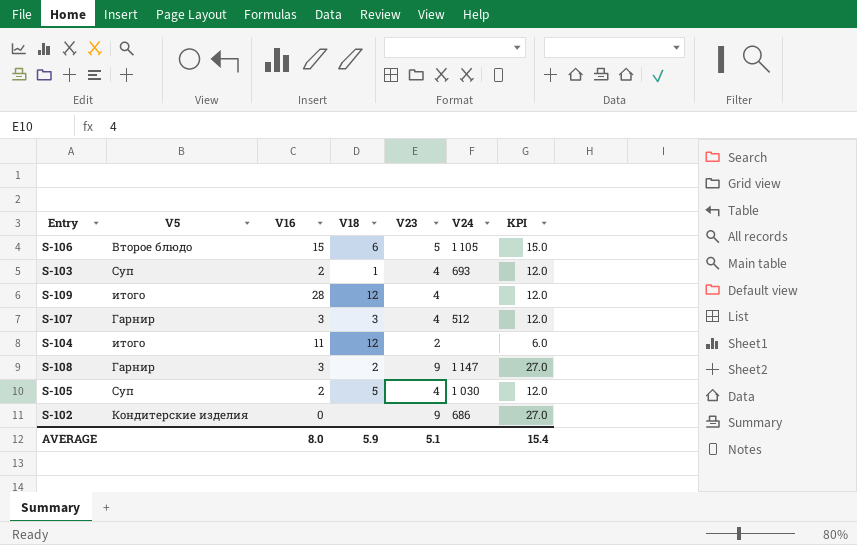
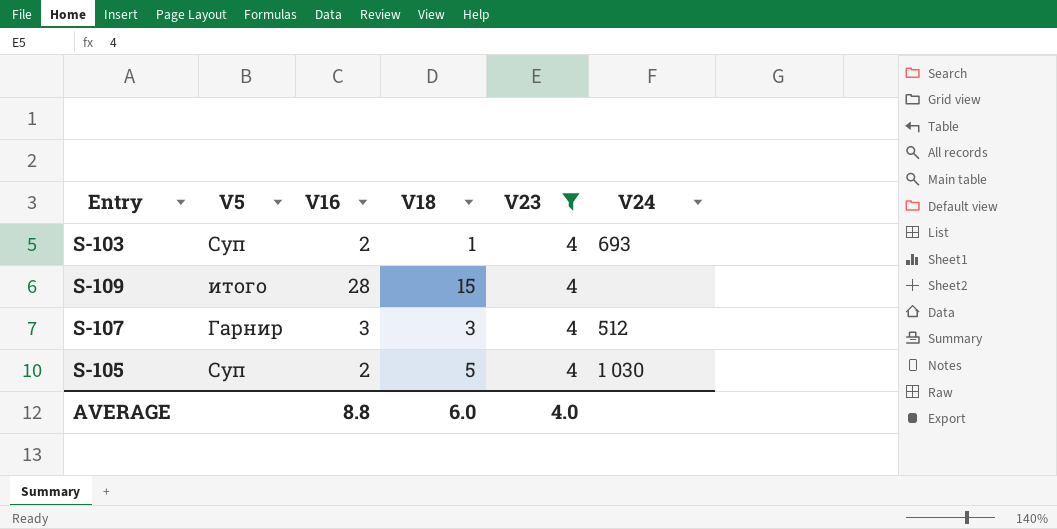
filter: none -> V23 = 4
column KPI | formula: [V23] * 3 -> none
S-109 | V18: 12 -> 15
AVERAGE | V16: 8.0 -> 8.8
AVERAGE | V18: 5.9 -> 6.0
AVERAGE | V23: 5.1 -> 4.0

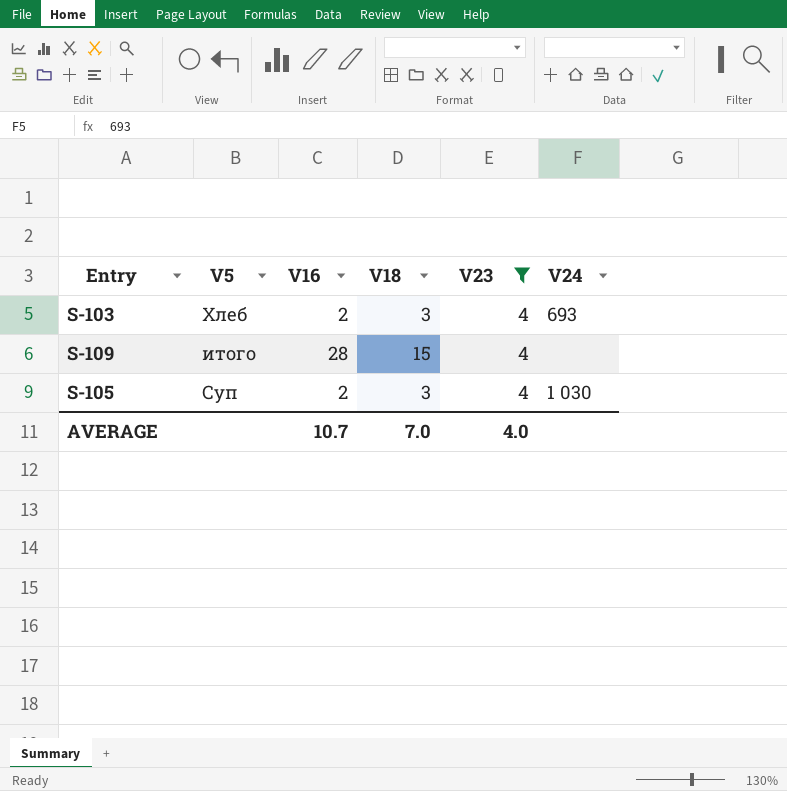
row S-107: Гарнир | 3 | 3 | 4 | 512 -> none
S-103 | V5: Суп -> Хлеб
S-103 | V18: 1 -> 3
S-105 | V18: 5 -> 3
AVERAGE | V16: 8.8 -> 10.7
AVERAGE | V18: 6.0 -> 7.0

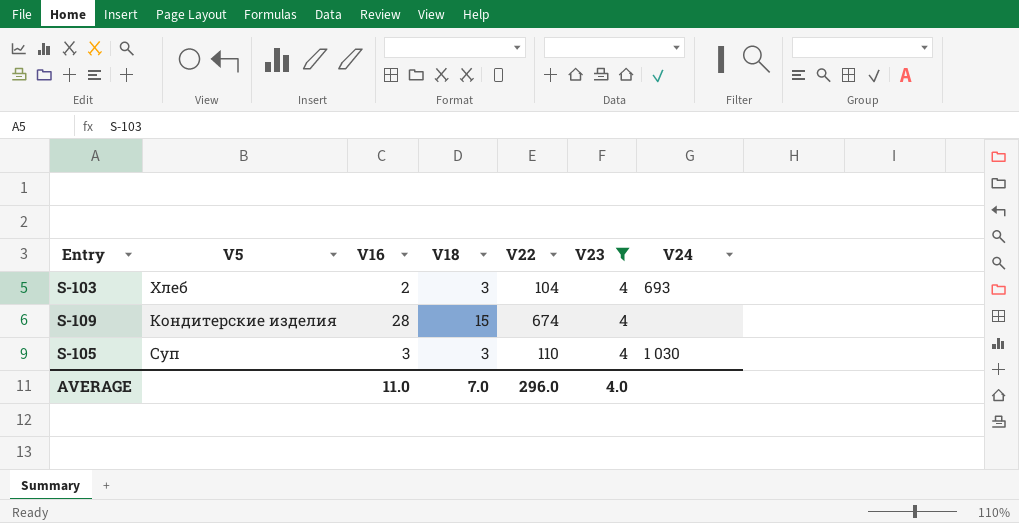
column V22 | position: none -> 5
S-109 | V5: итого -> Кондитерские изделия
S-105 | V16: 2 -> 3
AVERAGE | V16: 10.7 -> 11.0

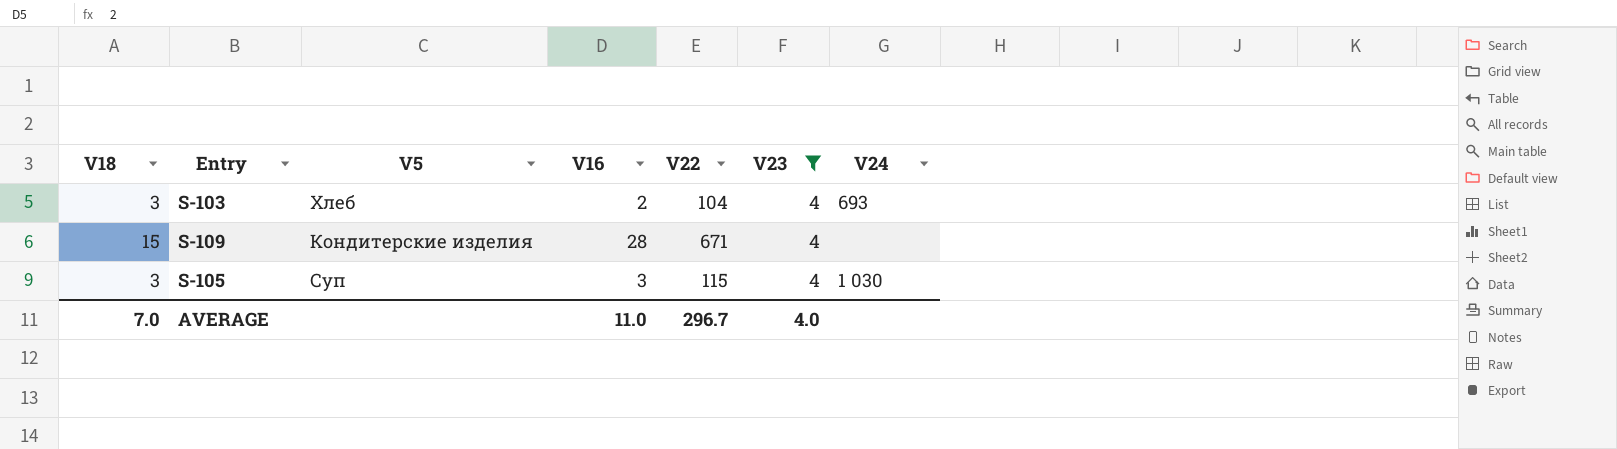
column V18 | position: 4 -> 1
S-109 | V22: 674 -> 671
S-105 | V22: 110 -> 115
AVERAGE | V22: 296.0 -> 296.7

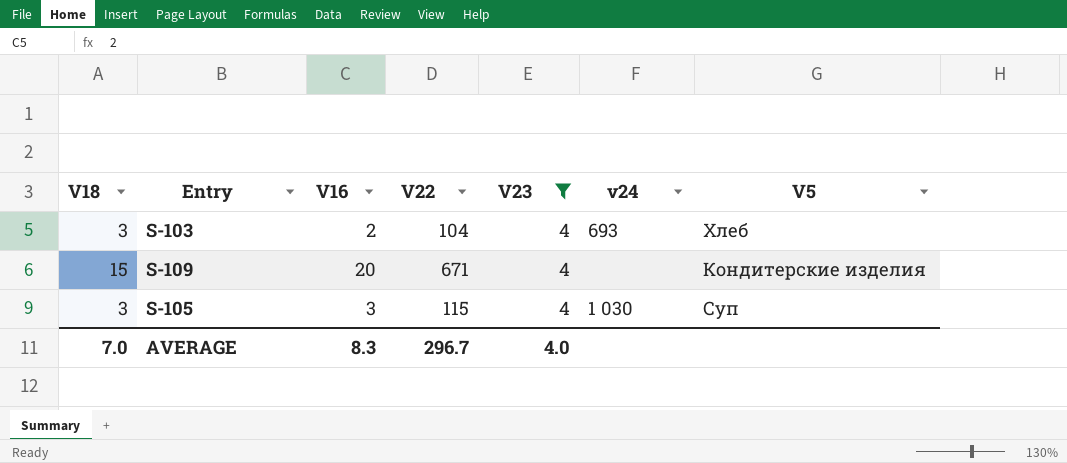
column name: V24 -> v24
column V5 | position: 3 -> 7
S-109 | V16: 28 -> 20
AVERAGE | V16: 11.0 -> 8.3

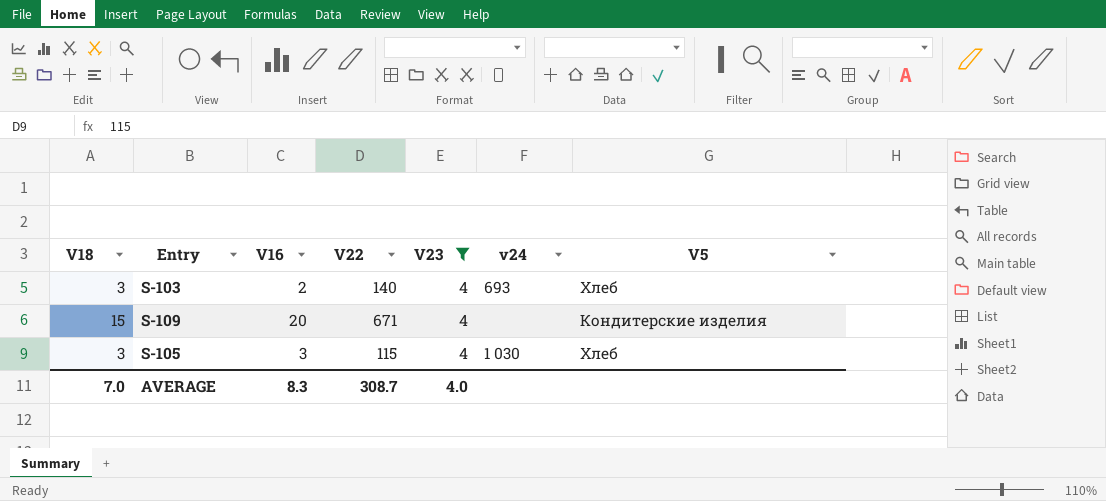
S-103 | V22: 104 -> 140
S-105 | V5: Суп -> Хлеб
AVERAGE | V22: 296.7 -> 308.7

